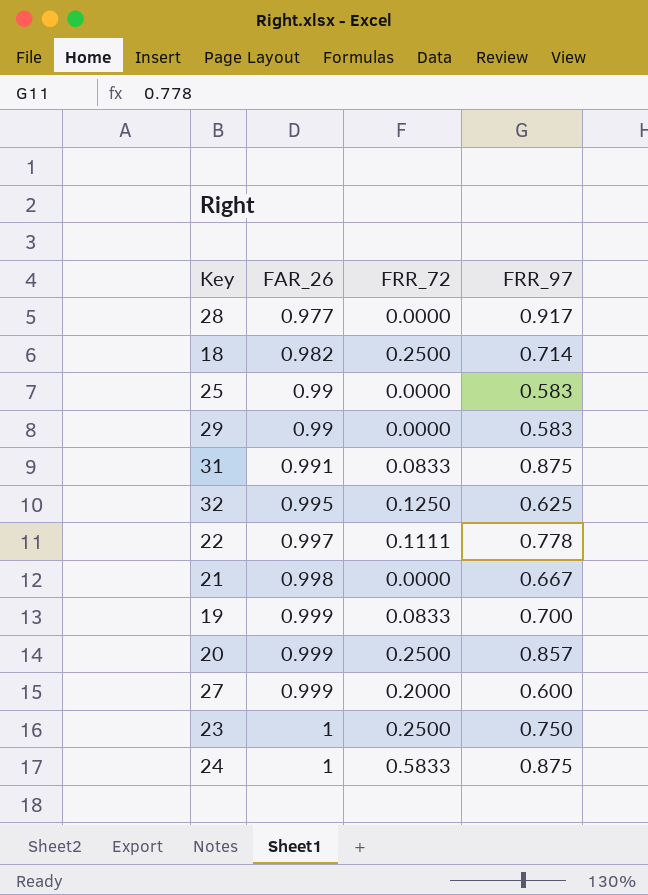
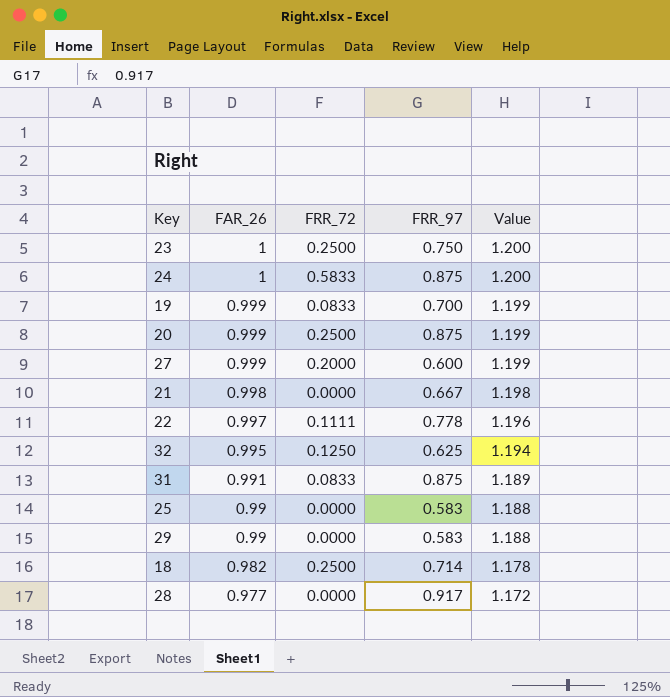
row order: FAR_26 ascending -> FAR_26 descending
column Value | formula: none -> [FAR_26] * 1.2
20 | FRR_97: 0.857 -> 0.875

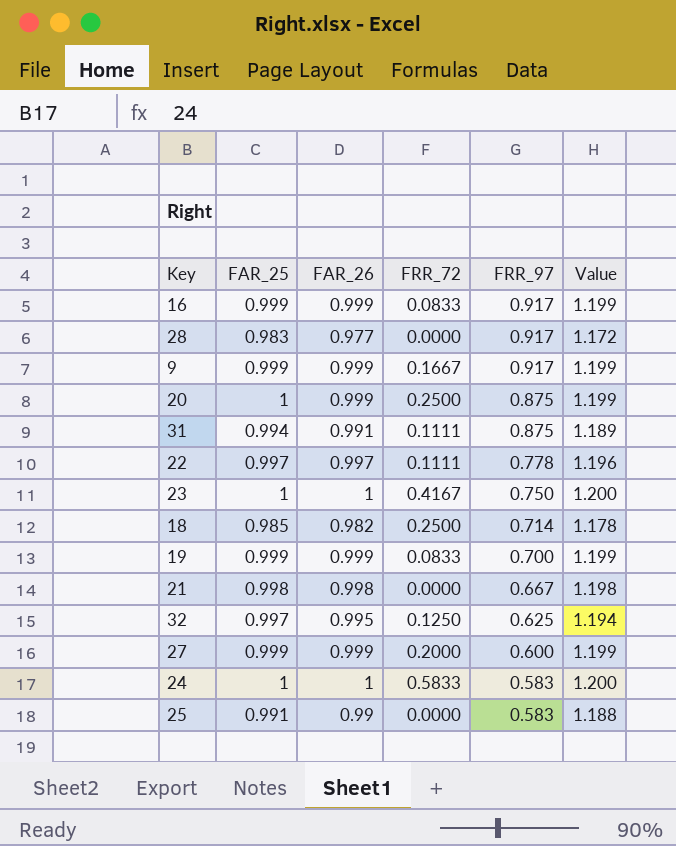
row order: FAR_26 descending -> FRR_97 descending
column FAR_25 | position: none -> 2
row 29: 0.99 | 0.0000 | 0.583 | 1.188 -> none
row 16: none -> 0.999 | 0.999 | 0.0833 | 0.917 | 1.199
row 9: none -> 0.999 | 0.999 | 0.1667 | 0.917 | 1.199
31 | FRR_72: 0.0833 -> 0.1111
23 | FRR_72: 0.2500 -> 0.4167
24 | FRR_97: 0.875 -> 0.583

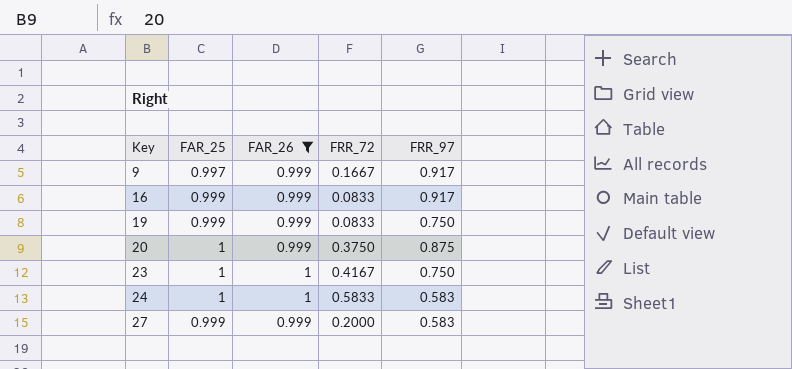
filter: none -> FAR_26 >= 0.999
row order: FRR_97 descending -> Key ascending
column Value | formula: [FAR_26] * 1.2 -> none
9 | FAR_25: 0.999 -> 0.997
19 | FRR_97: 0.700 -> 0.750
20 | FRR_72: 0.2500 -> 0.3750
27 | FRR_97: 0.600 -> 0.583

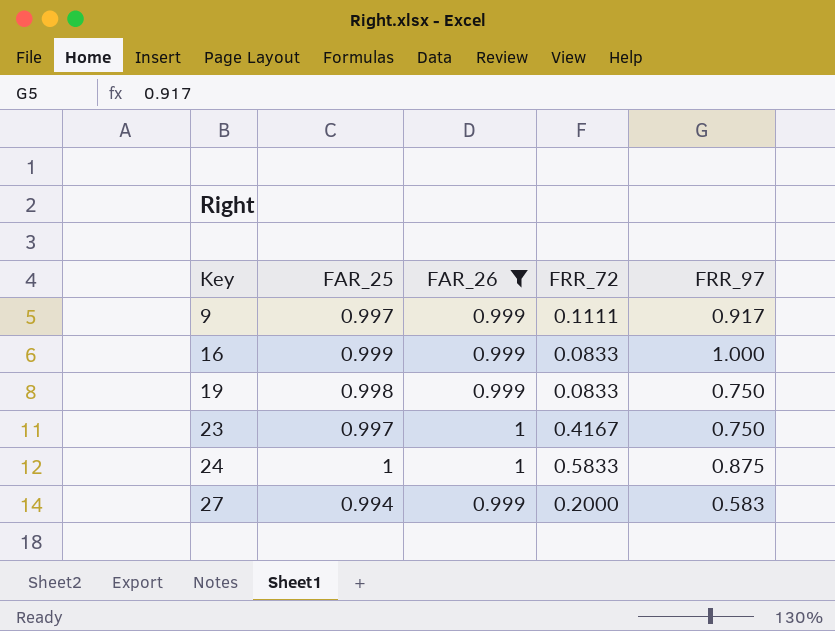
row 20: 1 | 0.999 | 0.3750 | 0.875 -> none
9 | FRR_72: 0.1667 -> 0.1111
16 | FRR_97: 0.917 -> 1.000
19 | FAR_25: 0.999 -> 0.998
23 | FAR_25: 1 -> 0.997
24 | FRR_97: 0.583 -> 0.875
27 | FAR_25: 0.999 -> 0.994

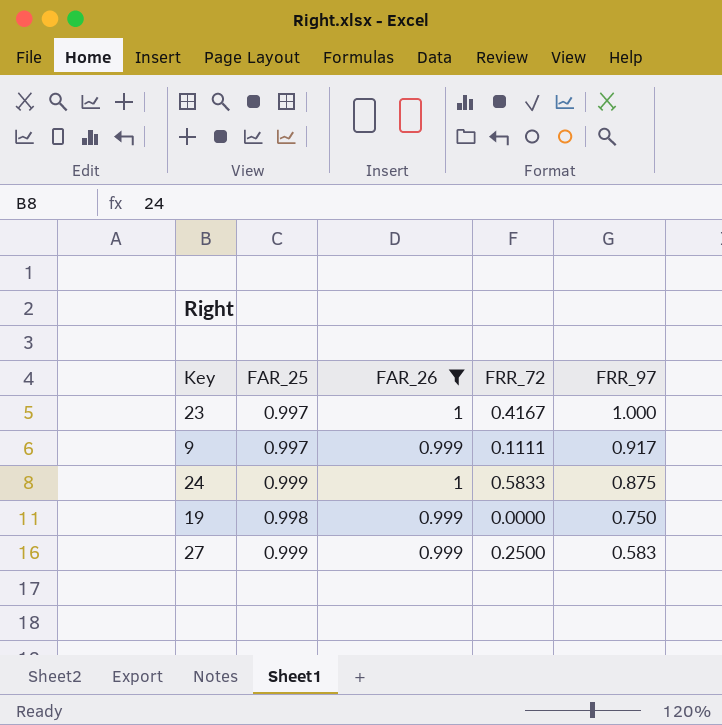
row order: Key ascending -> FRR_97 descending
row 16: 0.999 | 0.999 | 0.0833 | 1.000 -> none
23 | FRR_97: 0.750 -> 1.000
24 | FAR_25: 1 -> 0.999
19 | FRR_72: 0.0833 -> 0.0000
27 | FAR_25: 0.994 -> 0.999
27 | FRR_72: 0.2000 -> 0.2500

